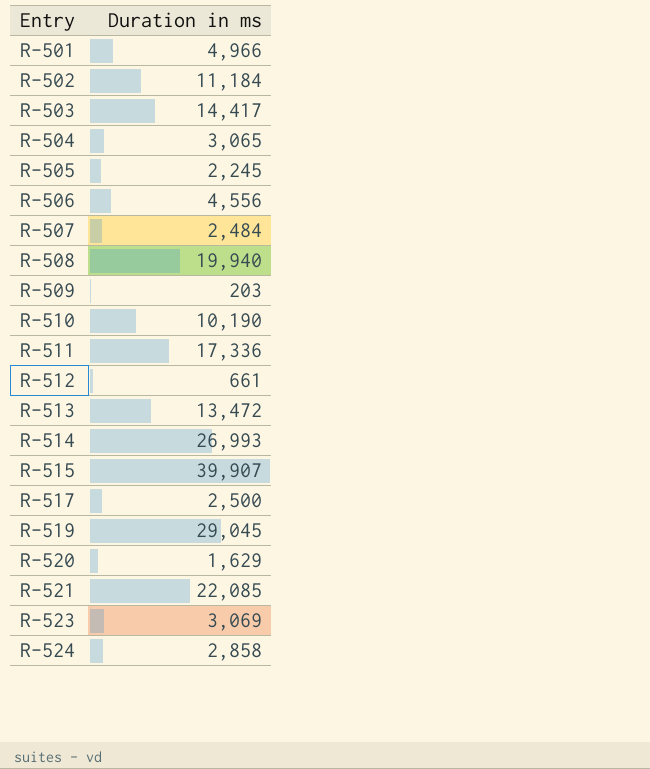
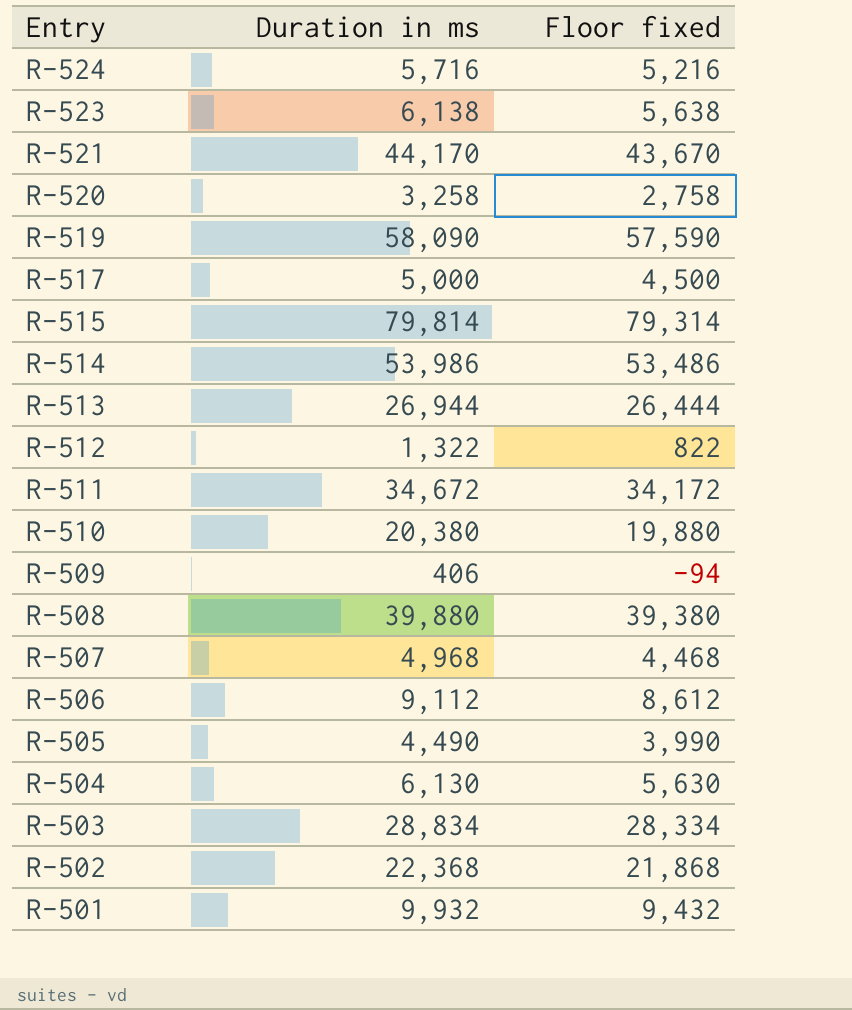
row order: Entry ascending -> Entry descending
column Floor fixed | formula: none -> [Duration in ms] - 500
R-524 | Duration in ms: 2,858 -> 5,716
R-523 | Duration in ms: 3,069 -> 6,138
R-521 | Duration in ms: 22,085 -> 44,170
R-520 | Duration in ms: 1,629 -> 3,258
R-519 | Duration in ms: 29,045 -> 58,090
R-517 | Duration in ms: 2,500 -> 5,000
R-515 | Duration in ms: 39,907 -> 79,814
R-514 | Duration in ms: 26,993 -> 53,986
R-513 | Duration in ms: 13,472 -> 26,944
R-512 | Duration in ms: 661 -> 1,322
R-511 | Duration in ms: 17,336 -> 34,672
R-510 | Duration in ms: 10,190 -> 20,380
R-509 | Duration in ms: 203 -> 406
R-508 | Duration in ms: 19,940 -> 39,880
R-507 | Duration in ms: 2,484 -> 4,968
R-506 | Duration in ms: 4,556 -> 9,112
R-505 | Duration in ms: 2,245 -> 4,490
R-504 | Duration in ms: 3,065 -> 6,130
R-503 | Duration in ms: 14,417 -> 28,834
R-502 | Duration in ms: 11,184 -> 22,368
R-501 | Duration in ms: 4,966 -> 9,932

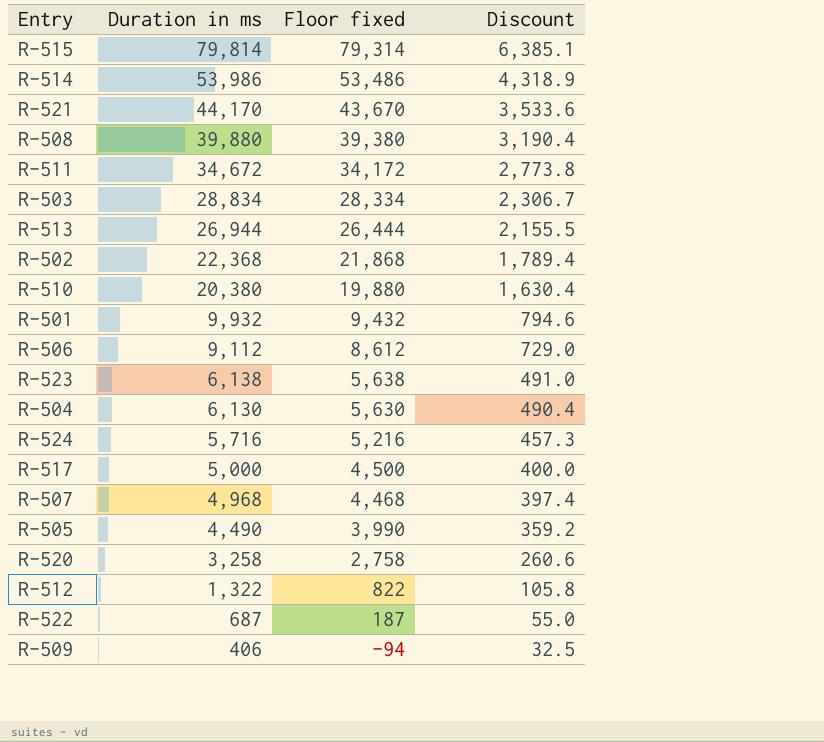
row order: Entry descending -> Duration in ms descending
column Discount | formula: none -> [Duration in ms] * 0.08
row R-519: 58,090 | 57,590 -> none
row R-522: none -> 687 | 187 | 55.0

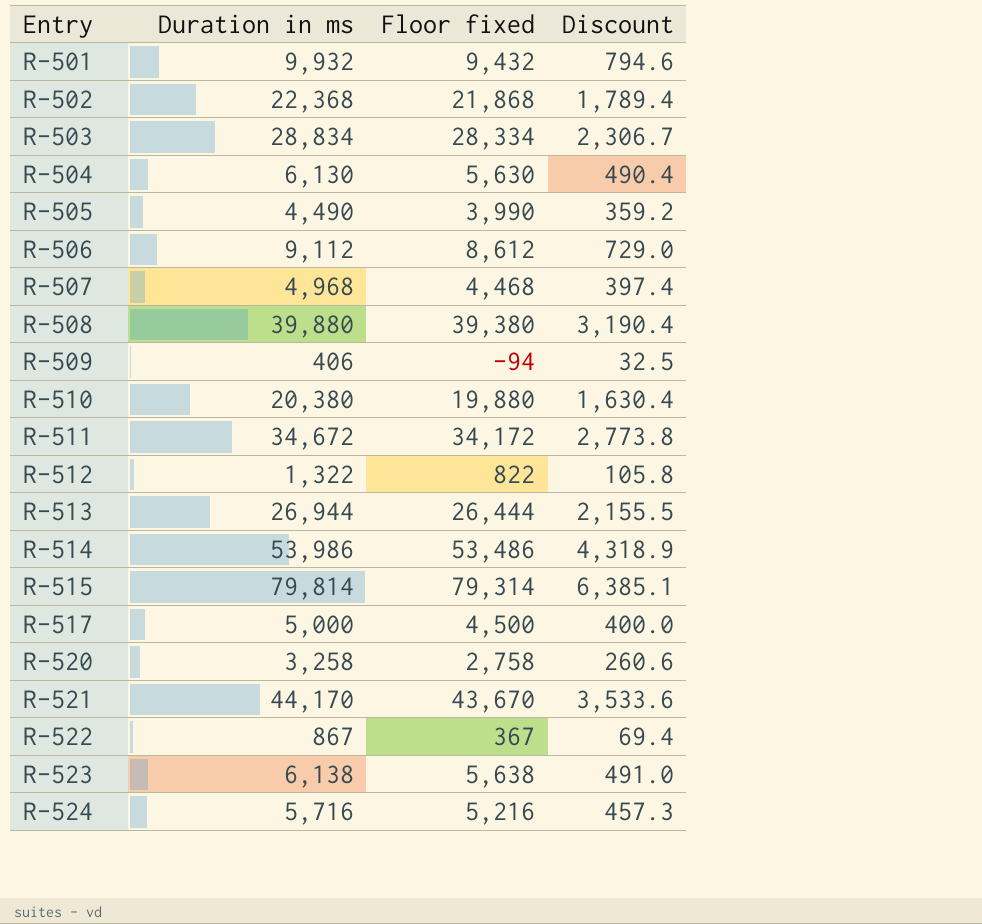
row order: Duration in ms descending -> Entry ascending
R-522 | Duration in ms: 687 -> 867
R-522 | Floor fixed: 187 -> 367
R-522 | Discount: 55.0 -> 69.4

